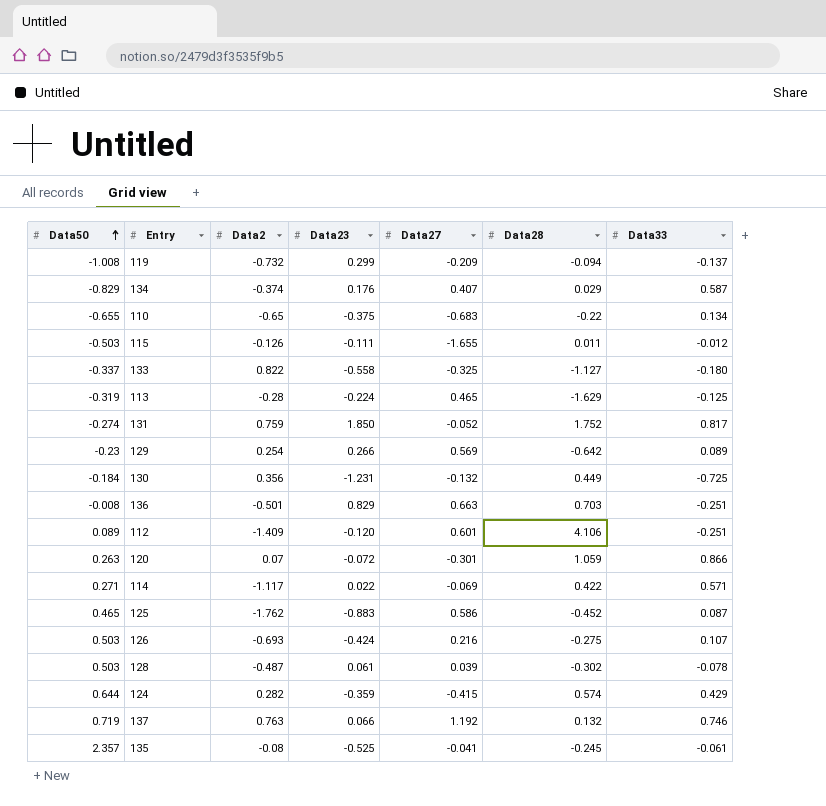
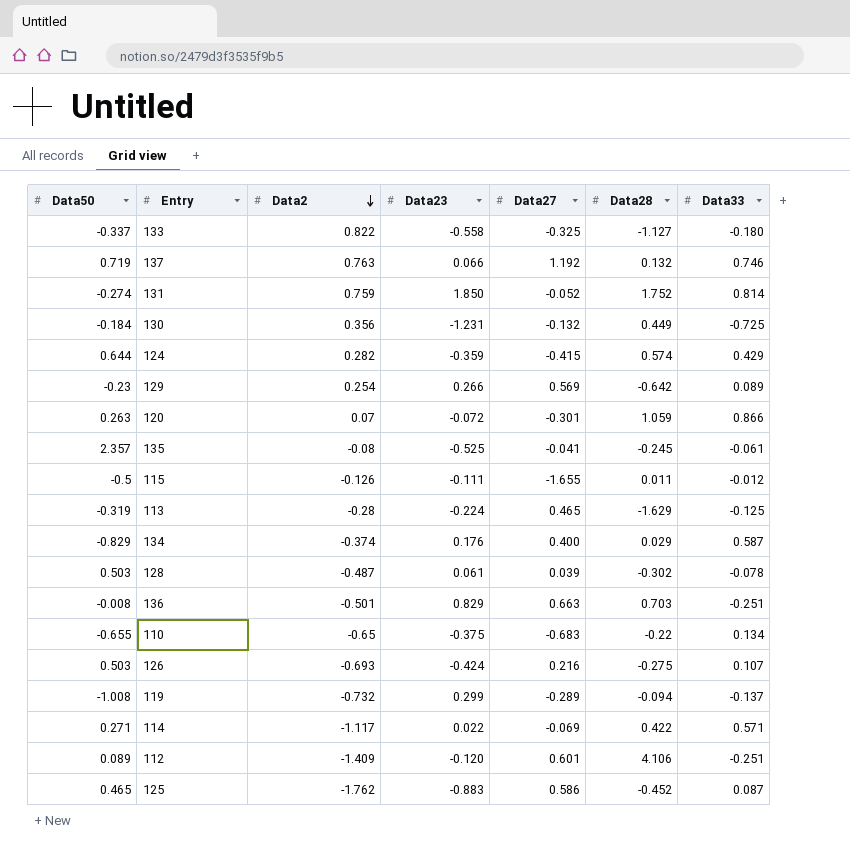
row order: Data50 ascending -> Data2 descending
131 | Data33: 0.817 -> 0.814
115 | Data50: -0.503 -> -0.5
134 | Data27: 0.407 -> 0.400
119 | Data27: -0.209 -> -0.289

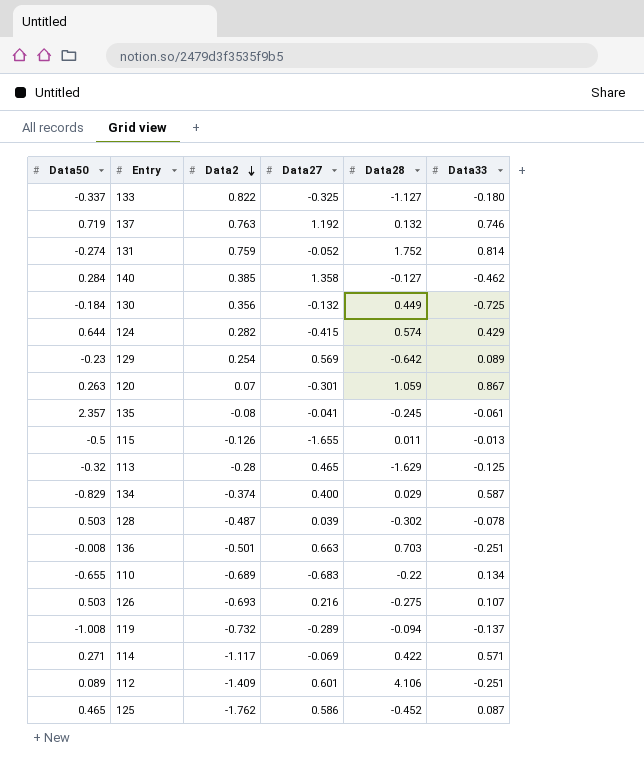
column Data23 | position: 4 -> none
row 140: none -> 0.284 | 0.385 | 1.358 | -0.127 | -0.462
120 | Data33: 0.866 -> 0.867
115 | Data33: -0.012 -> -0.013
113 | Data50: -0.319 -> -0.32
110 | Data2: -0.65 -> -0.689

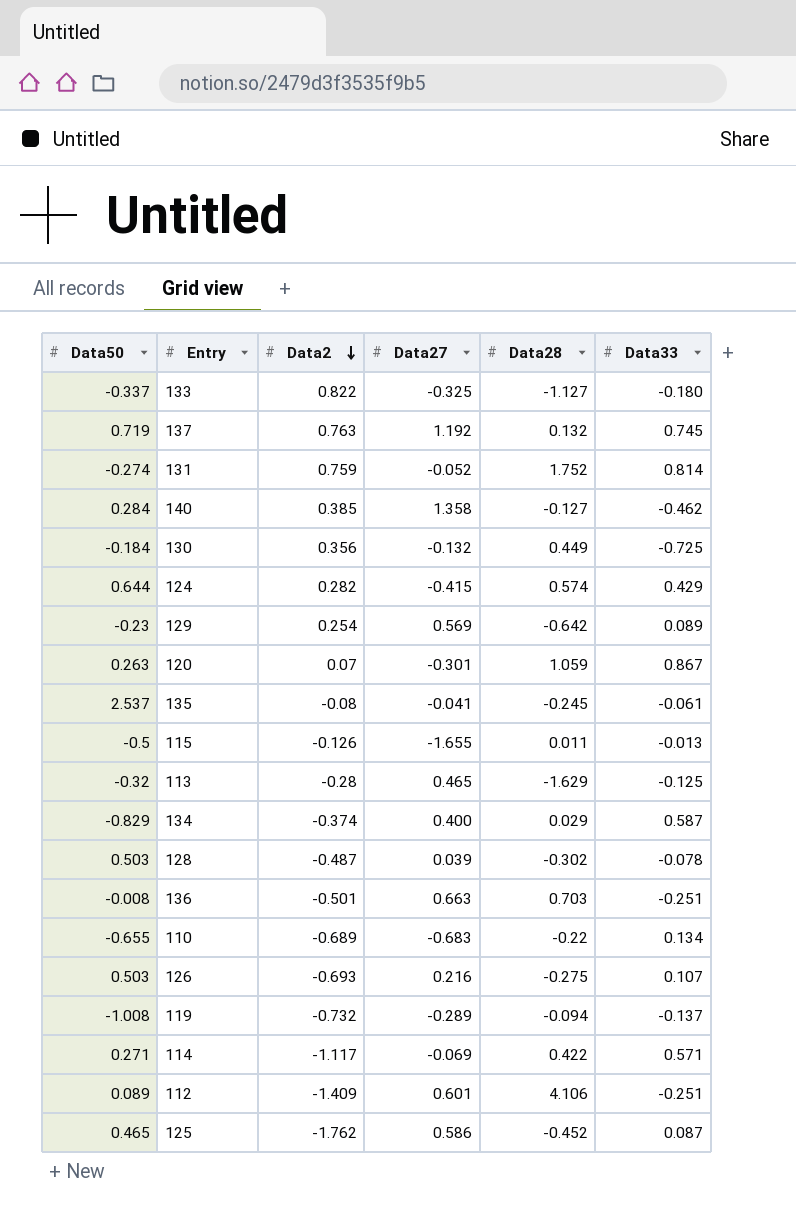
137 | Data33: 0.746 -> 0.745
135 | Data50: 2.357 -> 2.537

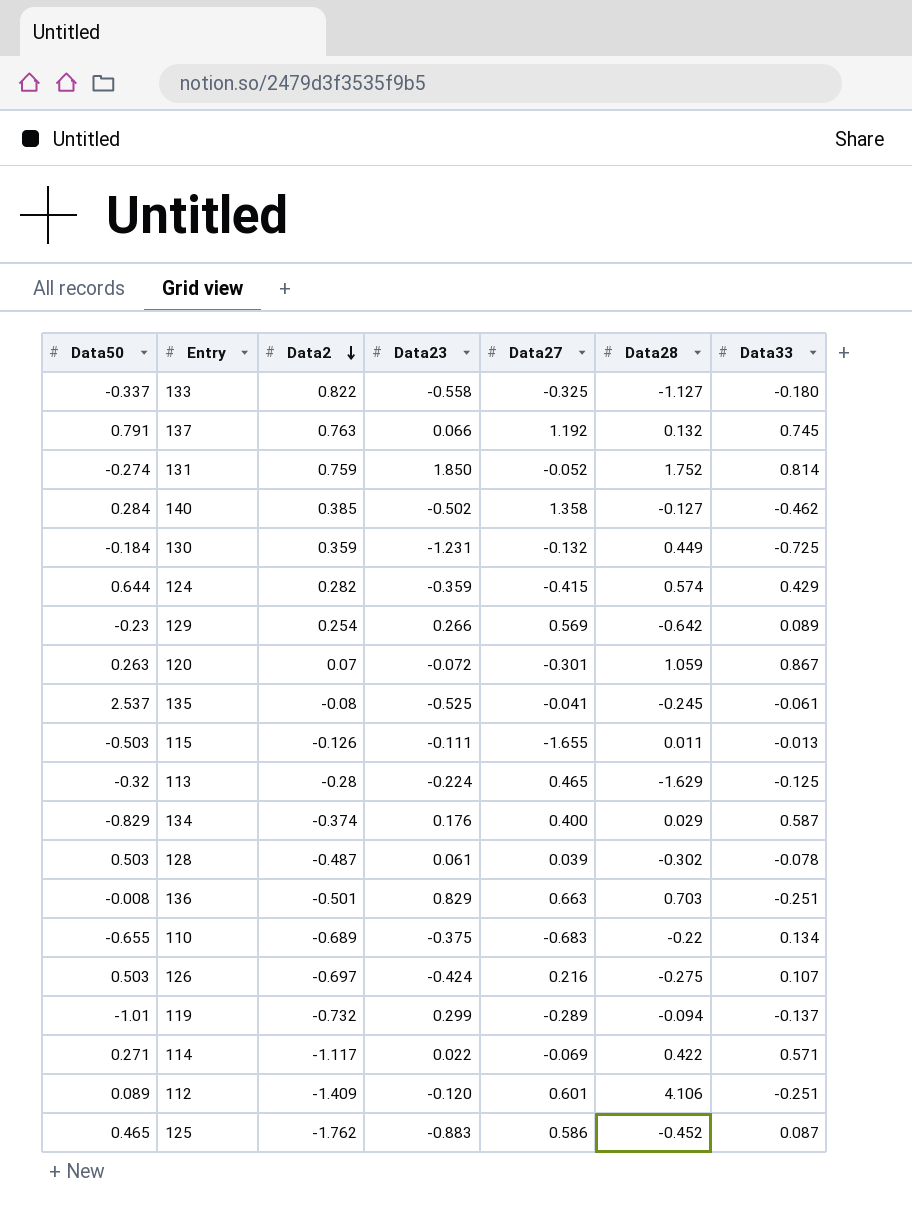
column Data23 | position: none -> 4
137 | Data50: 0.719 -> 0.791
130 | Data2: 0.356 -> 0.359
115 | Data50: -0.5 -> -0.503
126 | Data2: -0.693 -> -0.697
119 | Data50: -1.008 -> -1.01

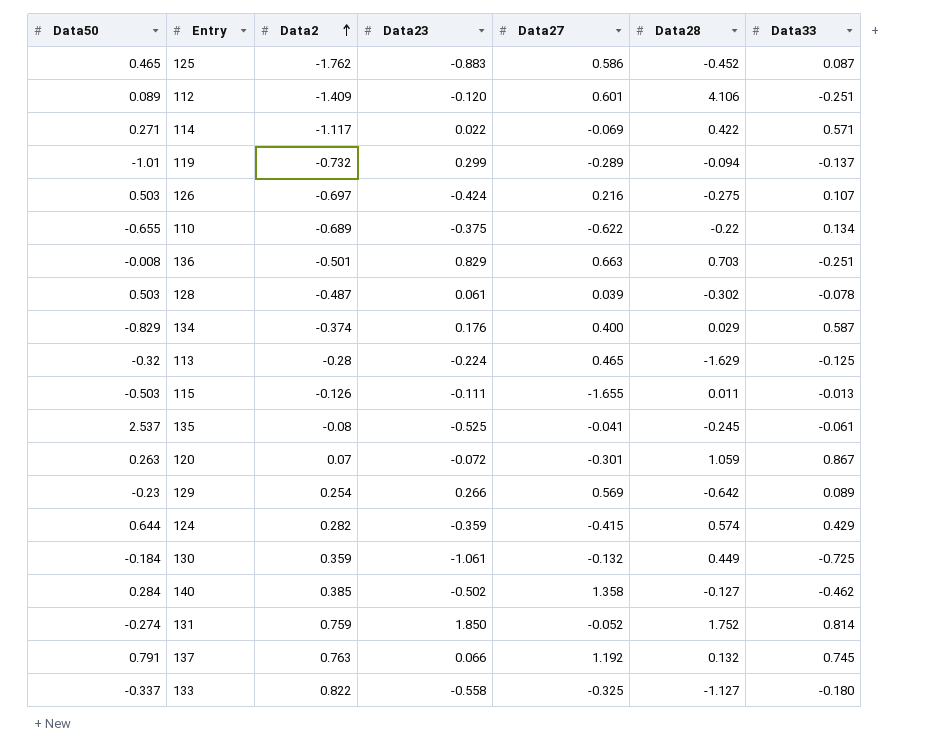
row order: Data2 descending -> Data2 ascending
110 | Data27: -0.683 -> -0.622
130 | Data23: -1.231 -> -1.061

